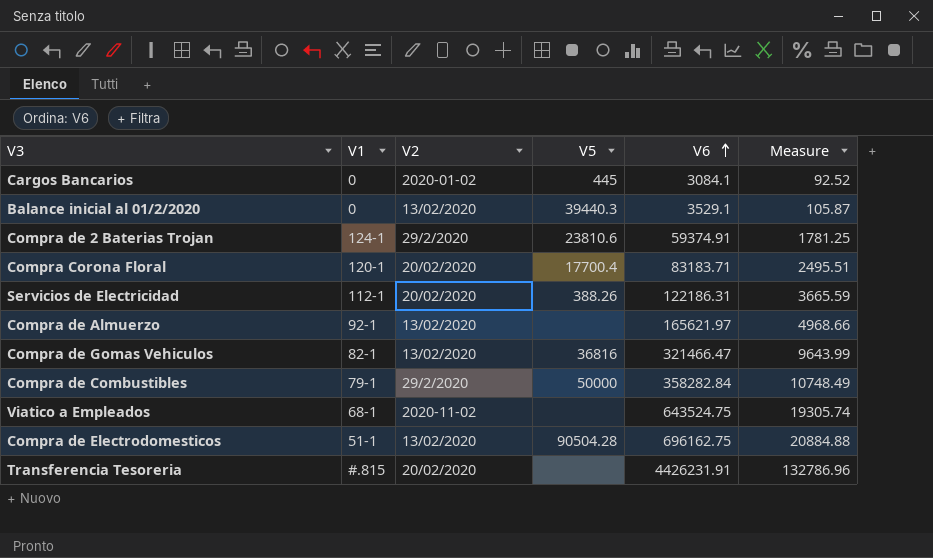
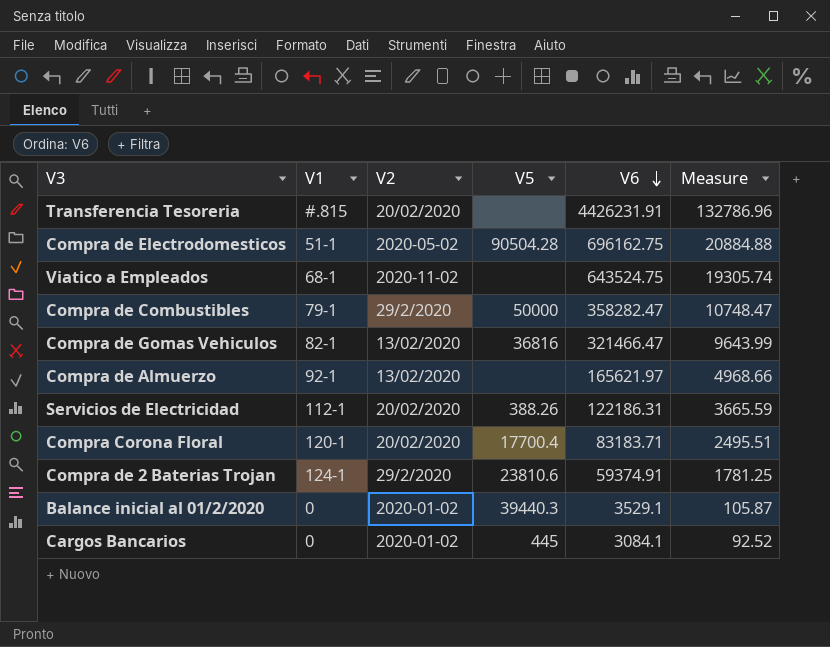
row order: V6 ascending -> V6 descending
Compra de Electrodomesticos | V2: 13/02/2020 -> 2020-05-02
Compra de Combustibles | V6: 358282.84 -> 358282.47
Compra de Combustibles | Measure: 10748.49 -> 10748.47
Balance inicial al 01/2/2020 | V2: 13/02/2020 -> 2020-01-02

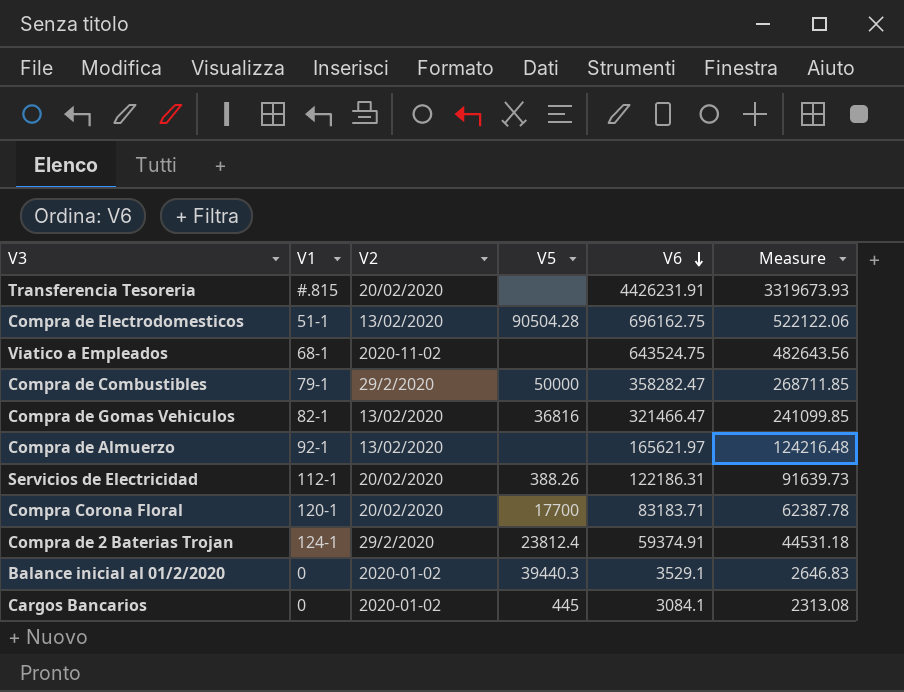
column Measure | formula: [V6] * 0.03 -> [V6] * 0.75
Compra de Electrodomesticos | V2: 2020-05-02 -> 13/02/2020
Compra Corona Floral | V5: 17700.4 -> 17700
Compra de 2 Baterias Trojan | V5: 23810.6 -> 23812.4

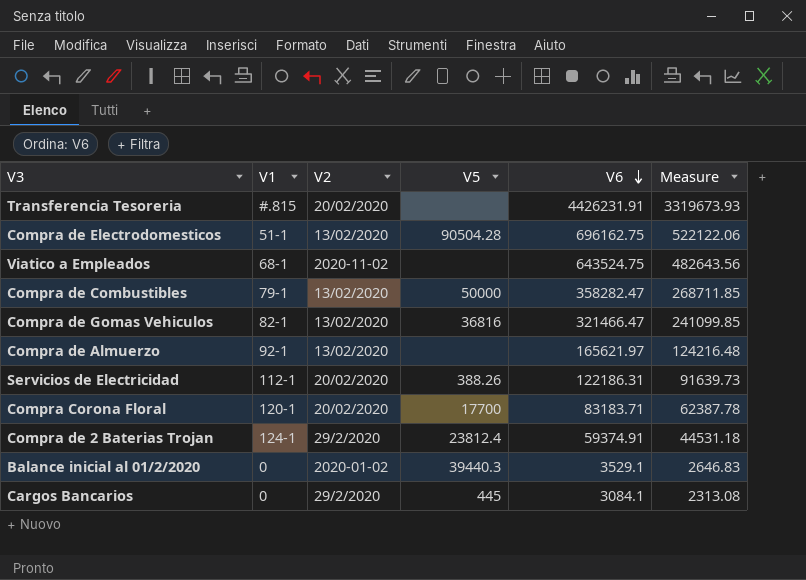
Compra de Combustibles | V2: 29/2/2020 -> 13/02/2020
Cargos Bancarios | V2: 2020-01-02 -> 29/2/2020

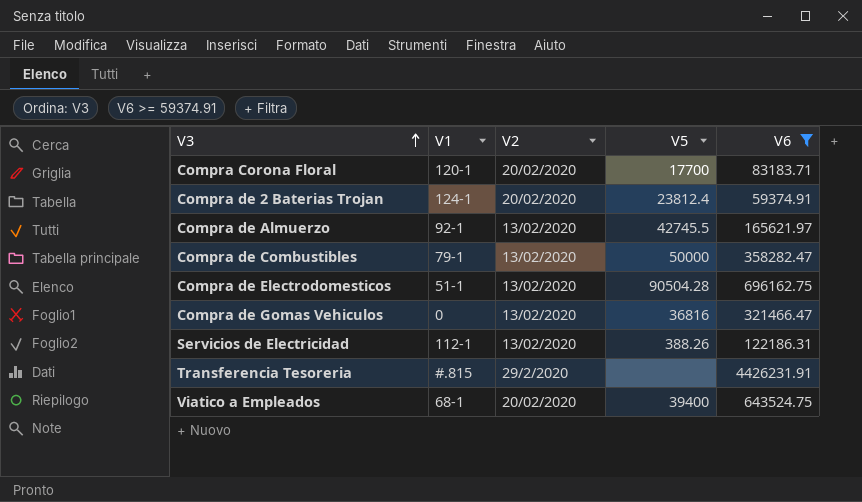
filter: none -> V6 >= 59374.91
row order: V6 descending -> V3 ascending
column Measure | formula: [V6] * 0.75 -> none
Compra de 2 Baterias Trojan | V2: 29/2/2020 -> 20/02/2020
Compra de Almuerzo | V5: none -> 42745.5
Compra de Gomas Vehiculos | V1: 82-1 -> 0
Servicios de Electricidad | V2: 20/02/2020 -> 13/02/2020
Transferencia Tesoreria | V2: 20/02/2020 -> 29/2/2020
Viatico a Empleados | V2: 2020-11-02 -> 20/02/2020
Viatico a Empleados | V5: none -> 39400

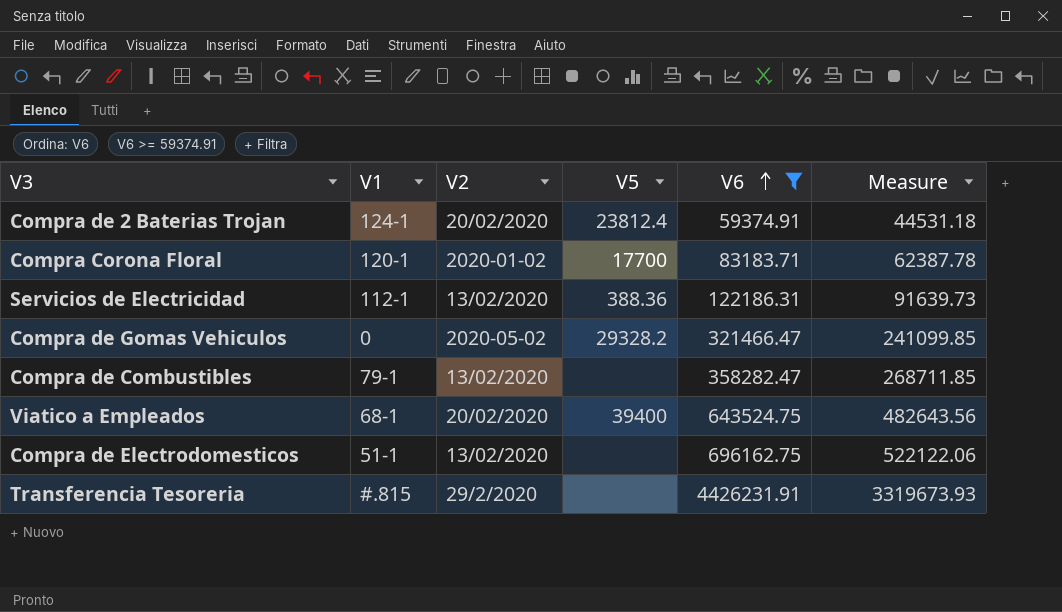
row order: V3 ascending -> V6 ascending
column Measure | formula: none -> [V6] * 0.75
row Compra de Almuerzo: 92-1 | 13/02/2020 | 42745.5 | 165621.97 -> none
Compra Corona Floral | V2: 20/02/2020 -> 2020-01-02
Servicios de Electricidad | V5: 388.26 -> 388.36
Compra de Gomas Vehiculos | V2: 13/02/2020 -> 2020-05-02
Compra de Gomas Vehiculos | V5: 36816 -> 29328.2
Compra de Combustibles | V5: 50000 -> none
Compra de Electrodomesticos | V5: 90504.28 -> none

